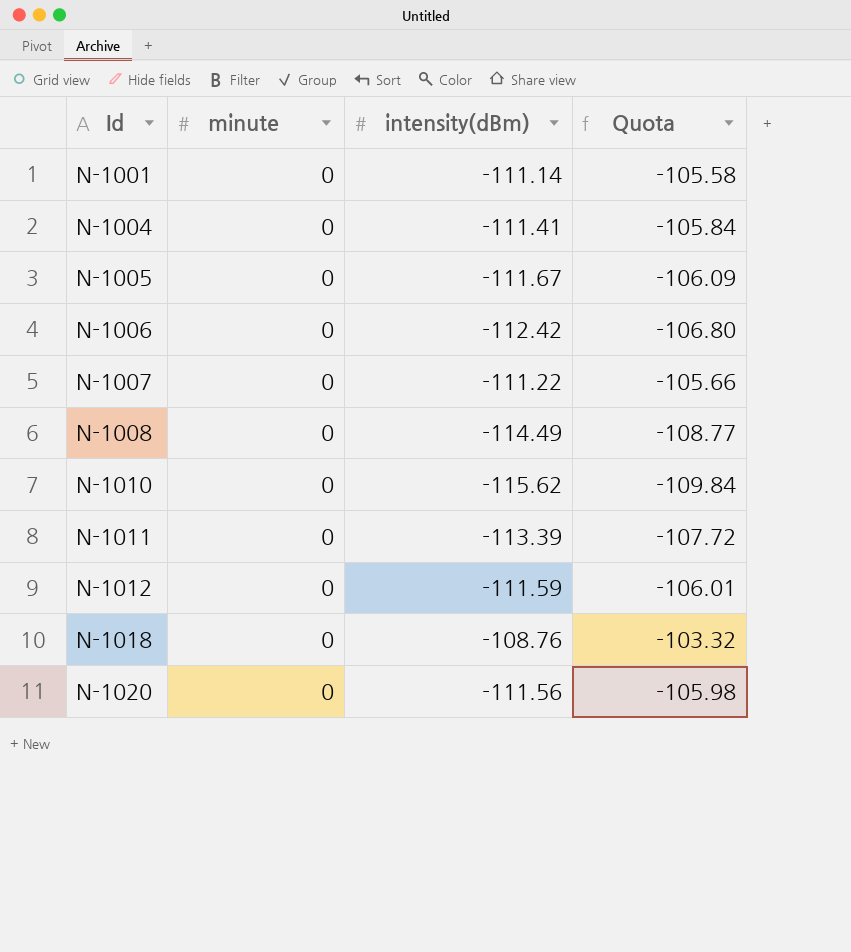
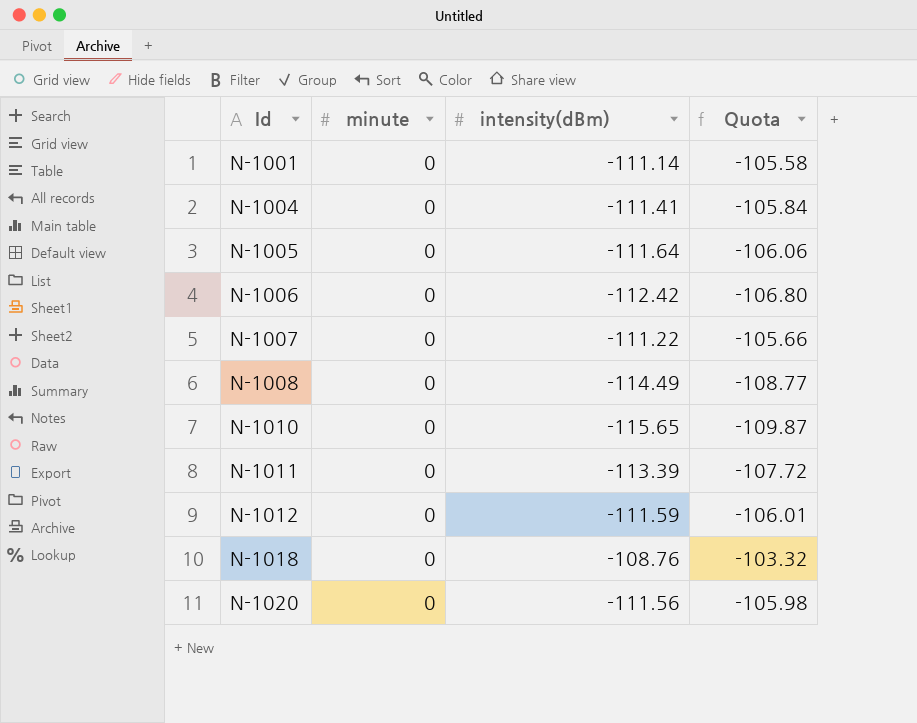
N-1005 | intensity(dBm): -111.67 -> -111.64
N-1005 | Quota: -106.09 -> -106.06
N-1010 | intensity(dBm): -115.62 -> -115.65
N-1010 | Quota: -109.84 -> -109.87

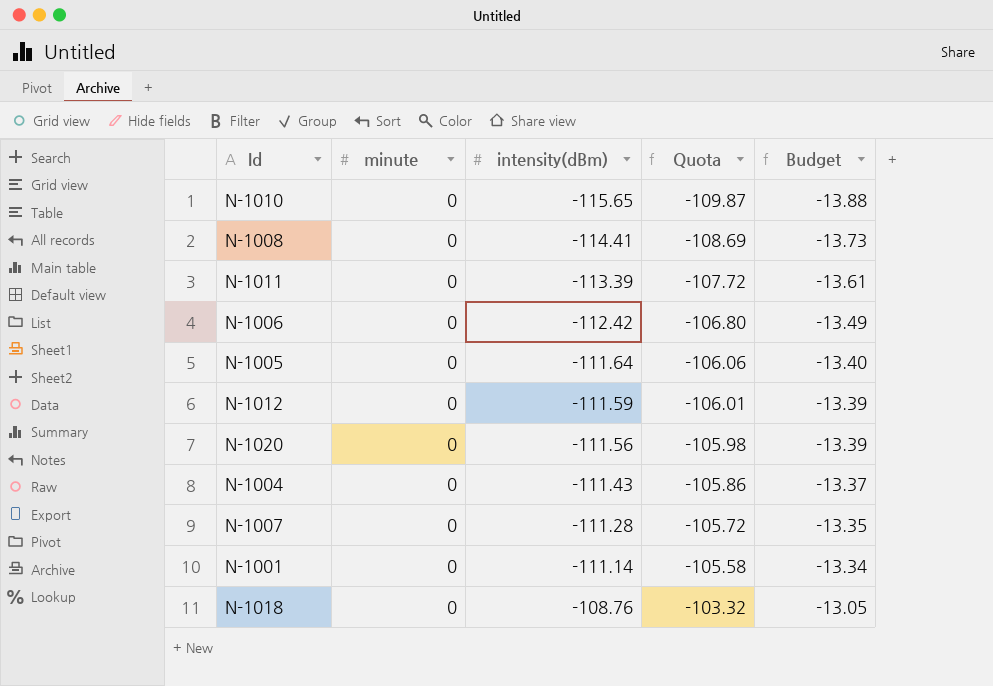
row order: Id ascending -> intensity(dBm) ascending
column Budget | formula: none -> [intensity(dBm)] * 0.12
N-1008 | intensity(dBm): -114.49 -> -114.41
N-1008 | Quota: -108.77 -> -108.69
N-1004 | intensity(dBm): -111.41 -> -111.43
N-1004 | Quota: -105.84 -> -105.86
N-1007 | intensity(dBm): -111.22 -> -111.28
N-1007 | Quota: -105.66 -> -105.72

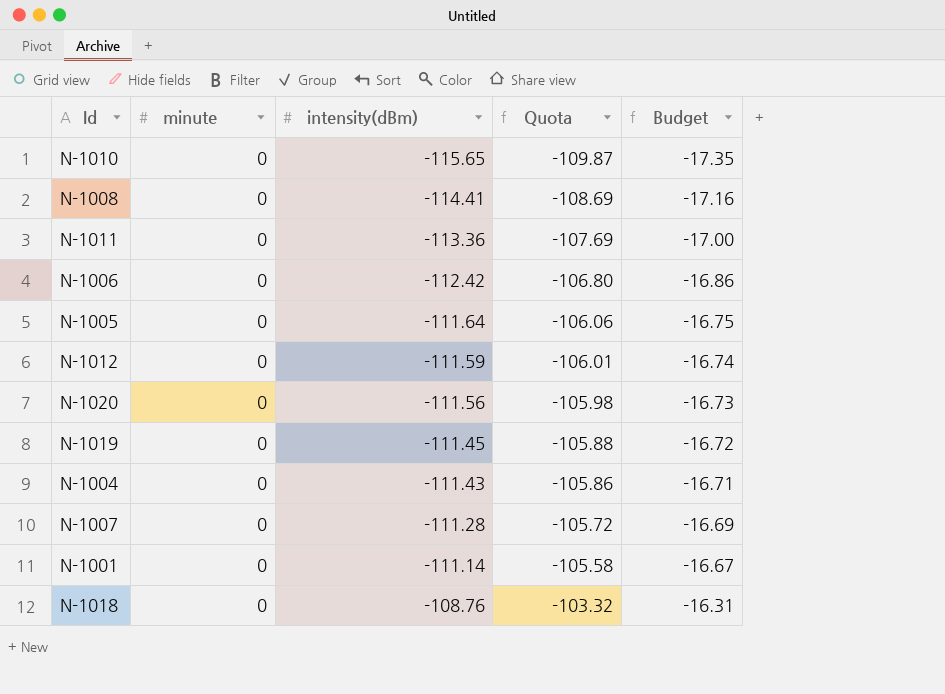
column Budget | formula: [intensity(dBm)] * 0.12 -> [intensity(dBm)] * 0.15
N-1011 | intensity(dBm): -113.39 -> -113.36
N-1011 | Quota: -107.72 -> -107.69
row N-1019: none -> 0 | -111.45 | -105.88 | -16.72

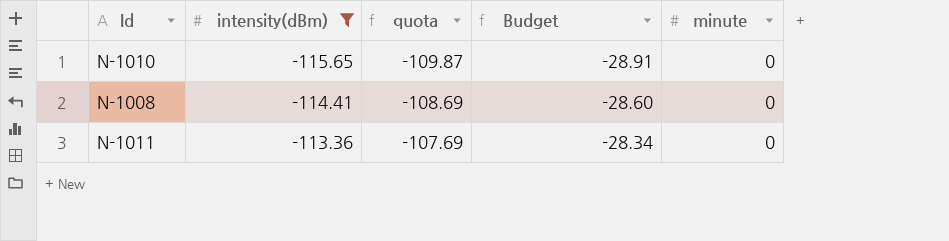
filter: none -> intensity(dBm) <= -113.36
column name: Quota -> quota
column Budget | formula: [intensity(dBm)] * 0.15 -> [intensity(dBm)] * 0.25
column minute | position: 2 -> 5

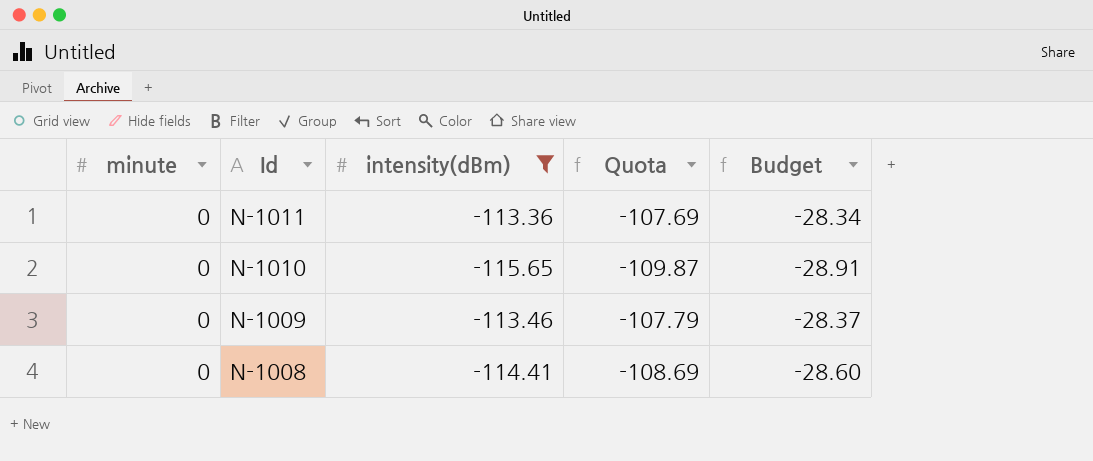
row order: intensity(dBm) ascending -> Id descending
column minute | position: 5 -> 1
column name: quota -> Quota
row N-1009: none -> 0 | -113.46 | -107.79 | -28.37

